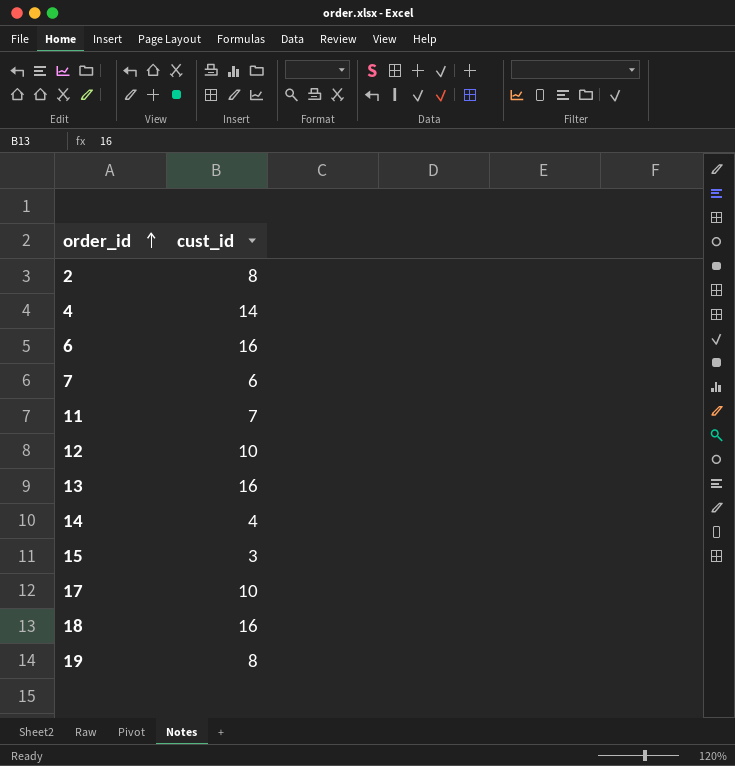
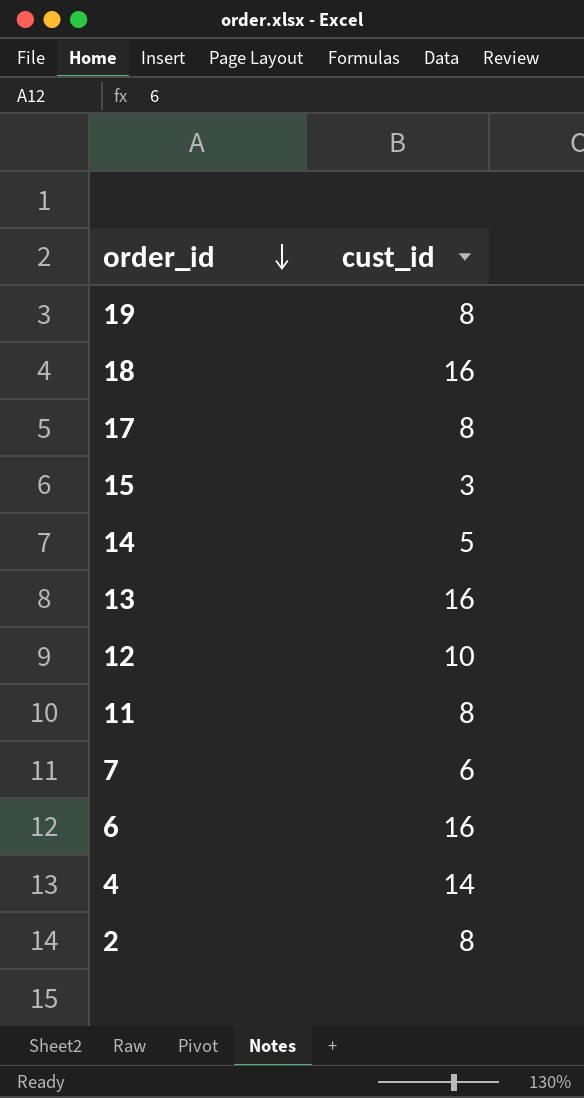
row order: order_id ascending -> order_id descending
17 | cust_id: 10 -> 8
14 | cust_id: 4 -> 5
11 | cust_id: 7 -> 8

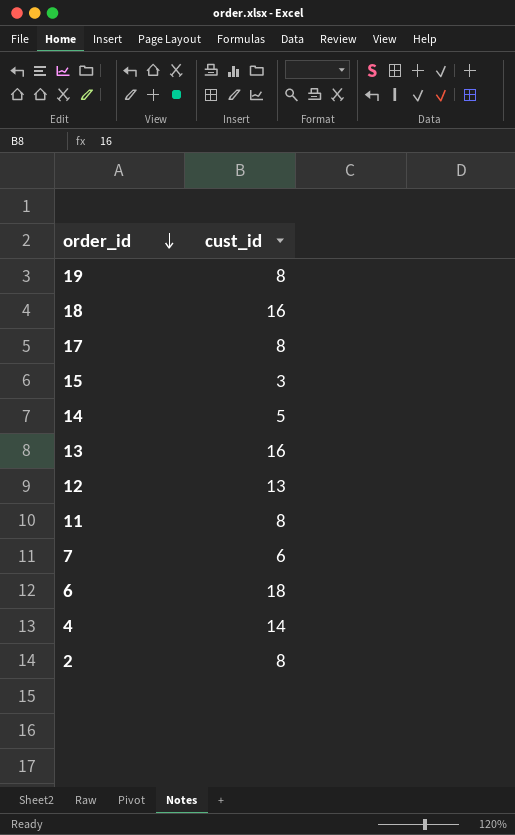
12 | cust_id: 10 -> 13
6 | cust_id: 16 -> 18

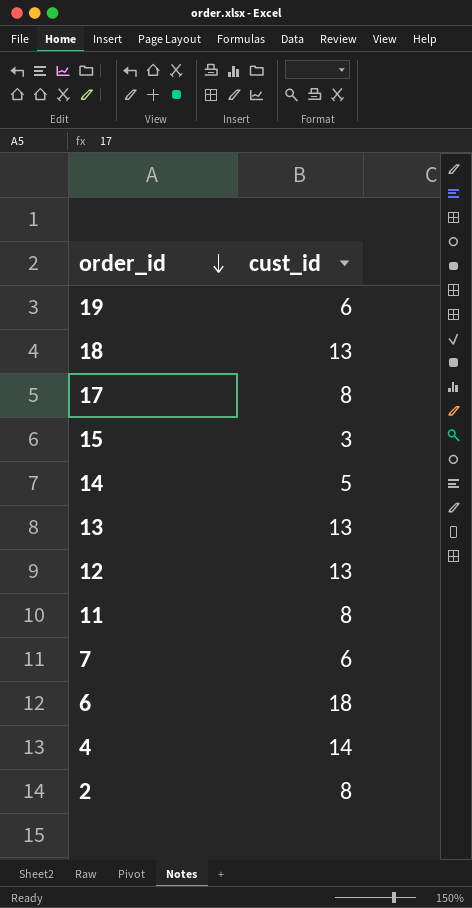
19 | cust_id: 8 -> 6
18 | cust_id: 16 -> 13
13 | cust_id: 16 -> 13

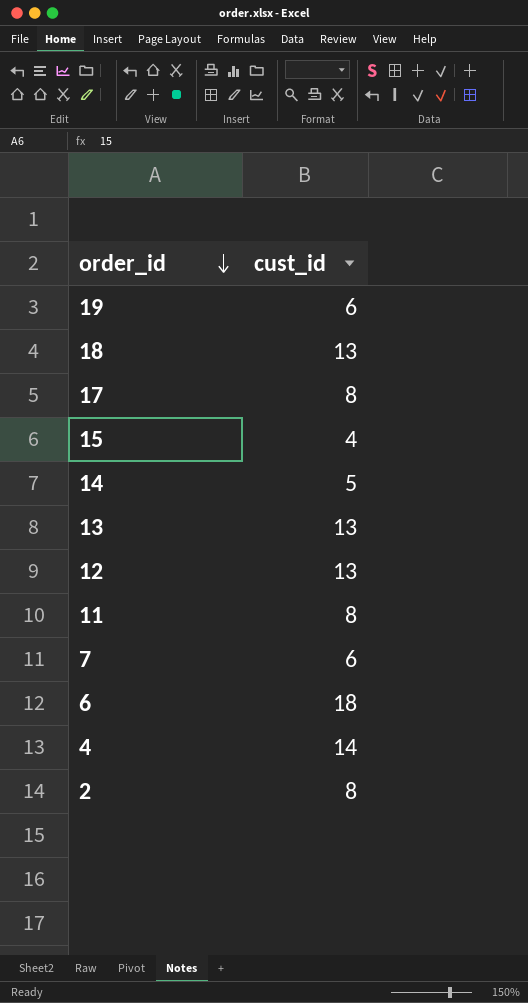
15 | cust_id: 3 -> 4

